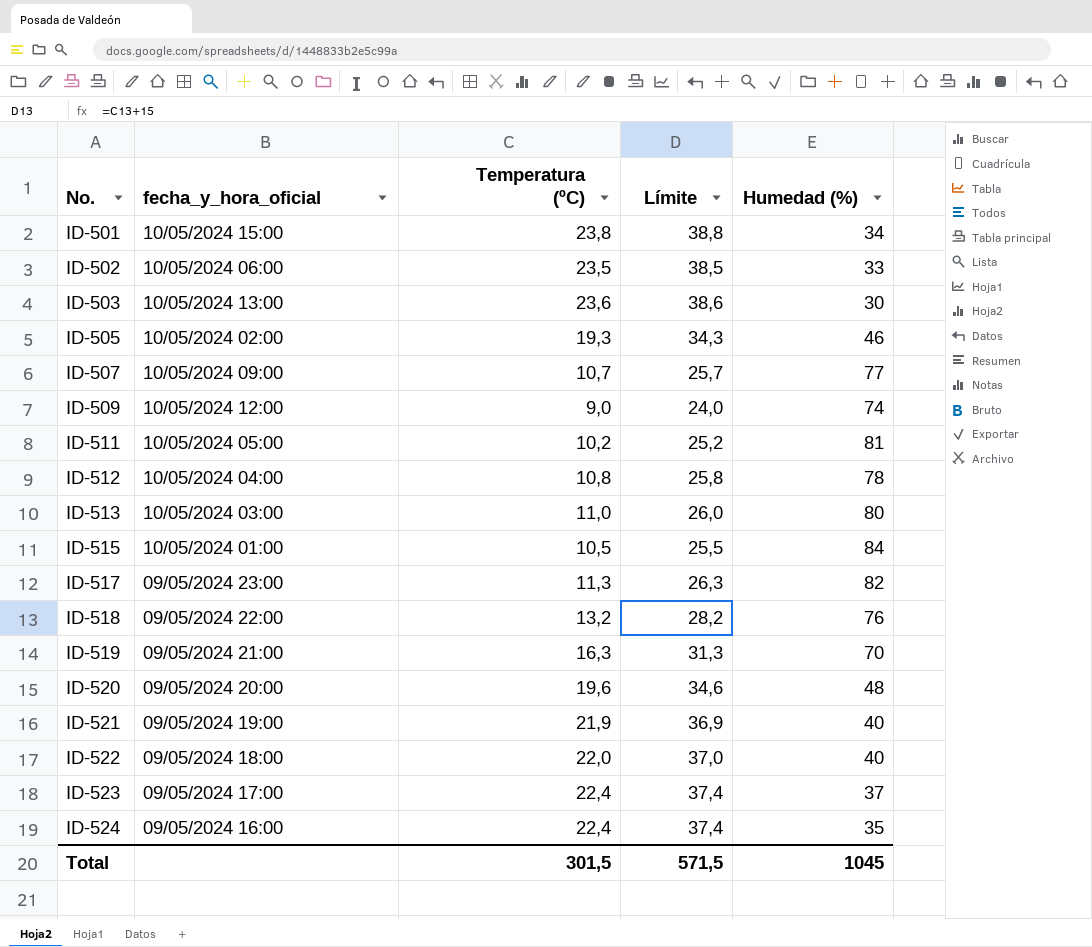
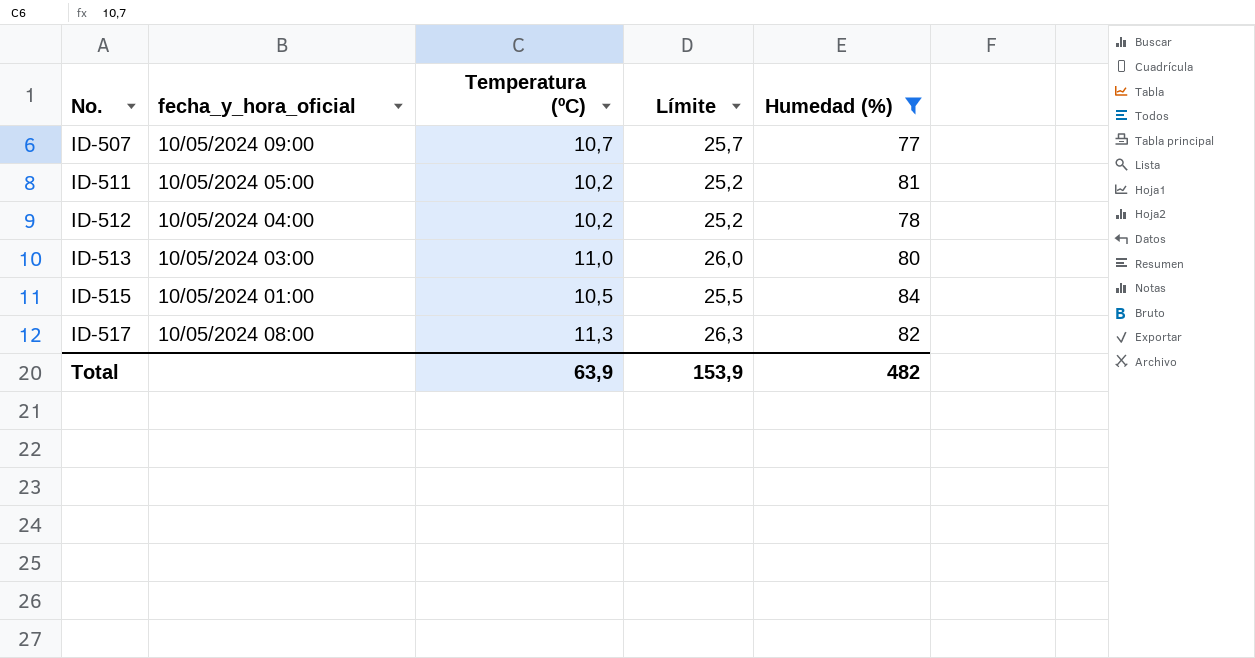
filter: none -> Humedad (%) >= 77
ID-512 | Temperatura (ºC): 10,8 -> 10,2
ID-512 | Límite: 25,8 -> 25,2
ID-517 | fecha_y_hora_oficial: 09/05/2024 23:00 -> 10/05/2024 08:00
Total | Temperatura (ºC): 301,5 -> 63,9
Total | Límite: 571,5 -> 153,9
Total | Humedad (%): 1045 -> 482

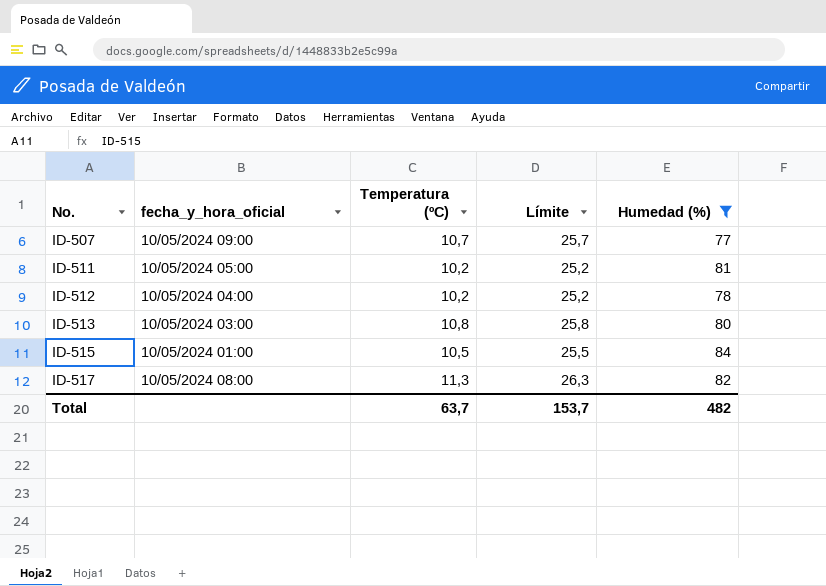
ID-513 | Temperatura (ºC): 11,0 -> 10,8
ID-513 | Límite: 26,0 -> 25,8
Total | Temperatura (ºC): 63,9 -> 63,7
Total | Límite: 153,9 -> 153,7

